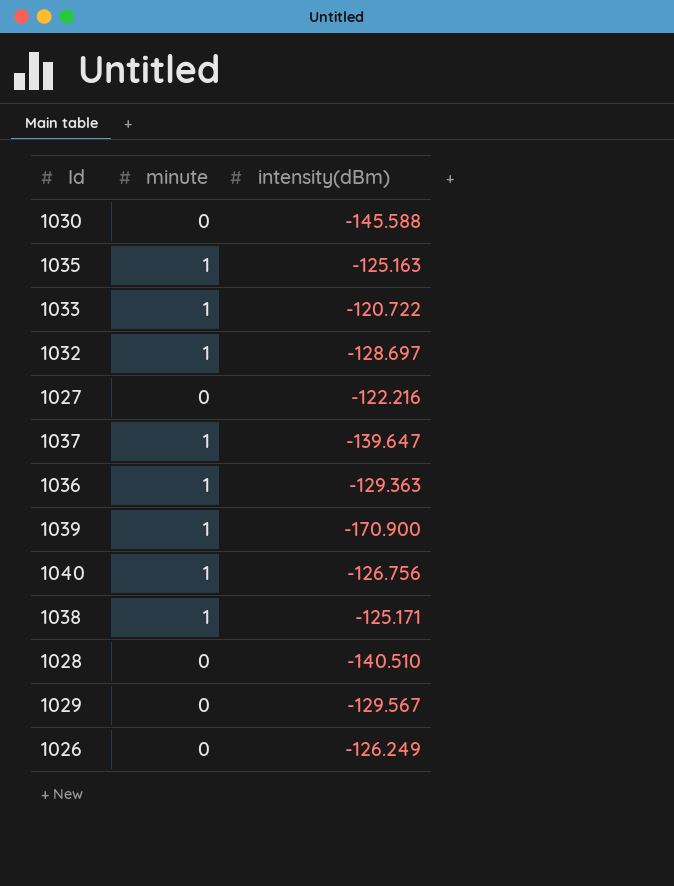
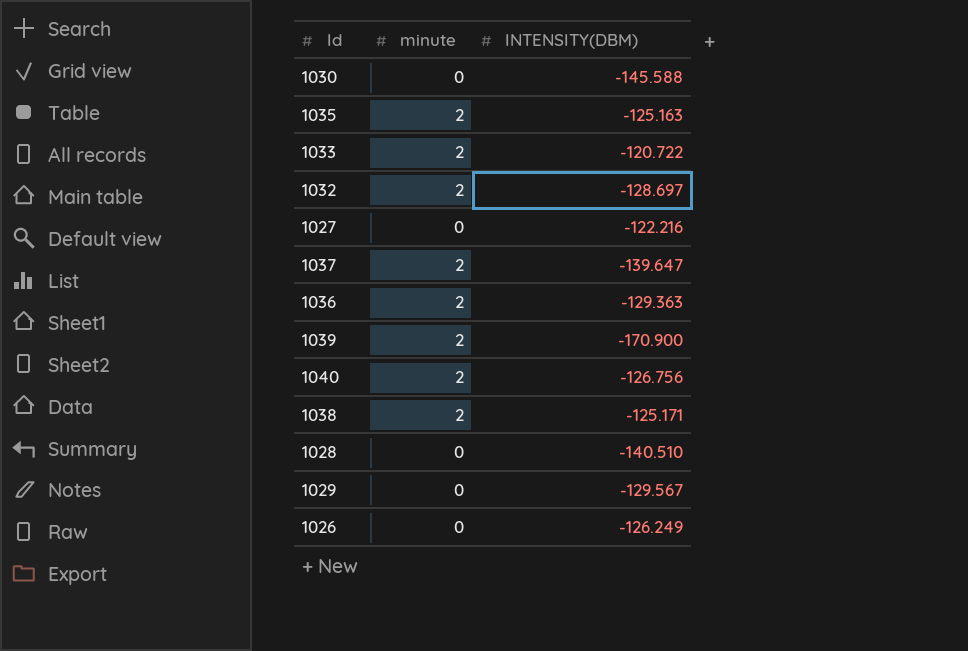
column name: intensity(dBm) -> INTENSITY(DBM)
1035 | minute: 1 -> 2
1033 | minute: 1 -> 2
1032 | minute: 1 -> 2
1037 | minute: 1 -> 2
1036 | minute: 1 -> 2
1039 | minute: 1 -> 2
1040 | minute: 1 -> 2
1038 | minute: 1 -> 2

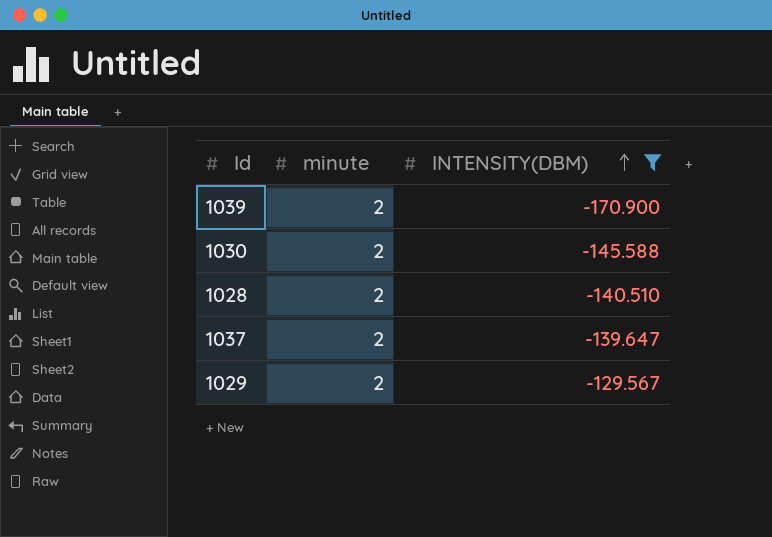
filter: none -> INTENSITY(DBM) <= -129.567
row order: none -> INTENSITY(DBM) ascending
1030 | minute: 0 -> 2
1028 | minute: 0 -> 2
1029 | minute: 0 -> 2

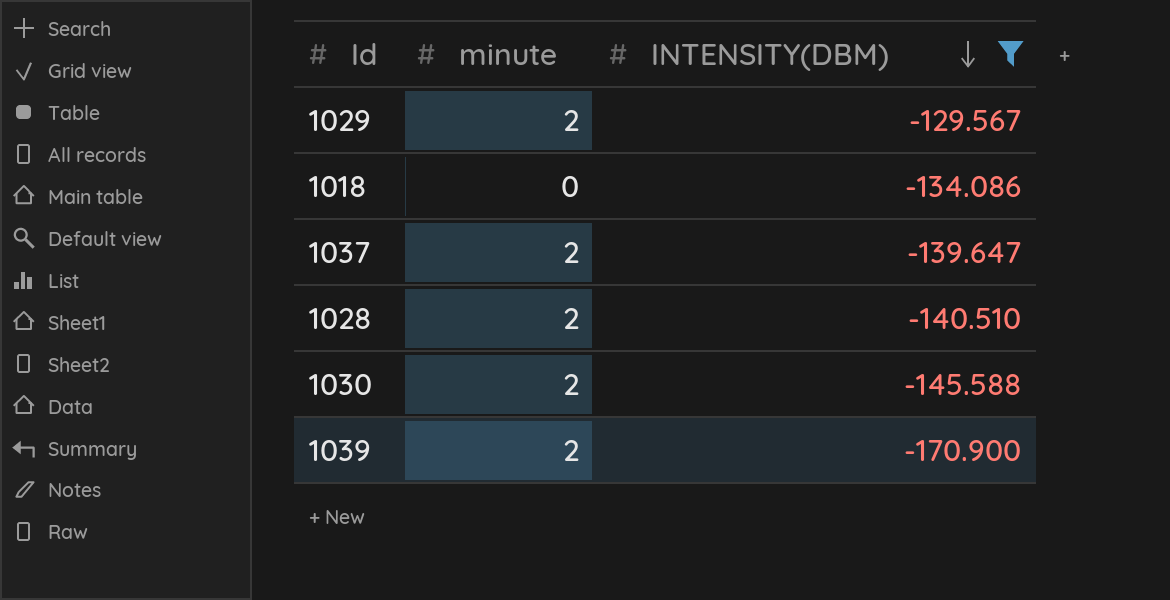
row order: INTENSITY(DBM) ascending -> INTENSITY(DBM) descending
row 1018: none -> 0 | -134.086

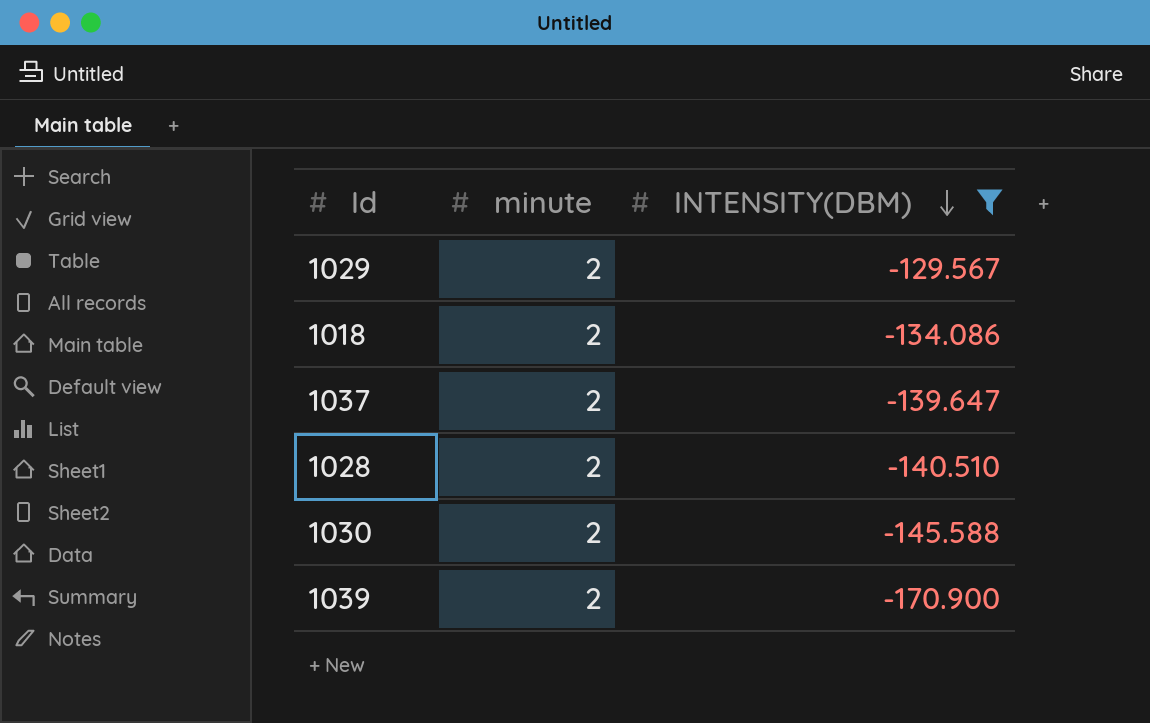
1018 | minute: 0 -> 2

